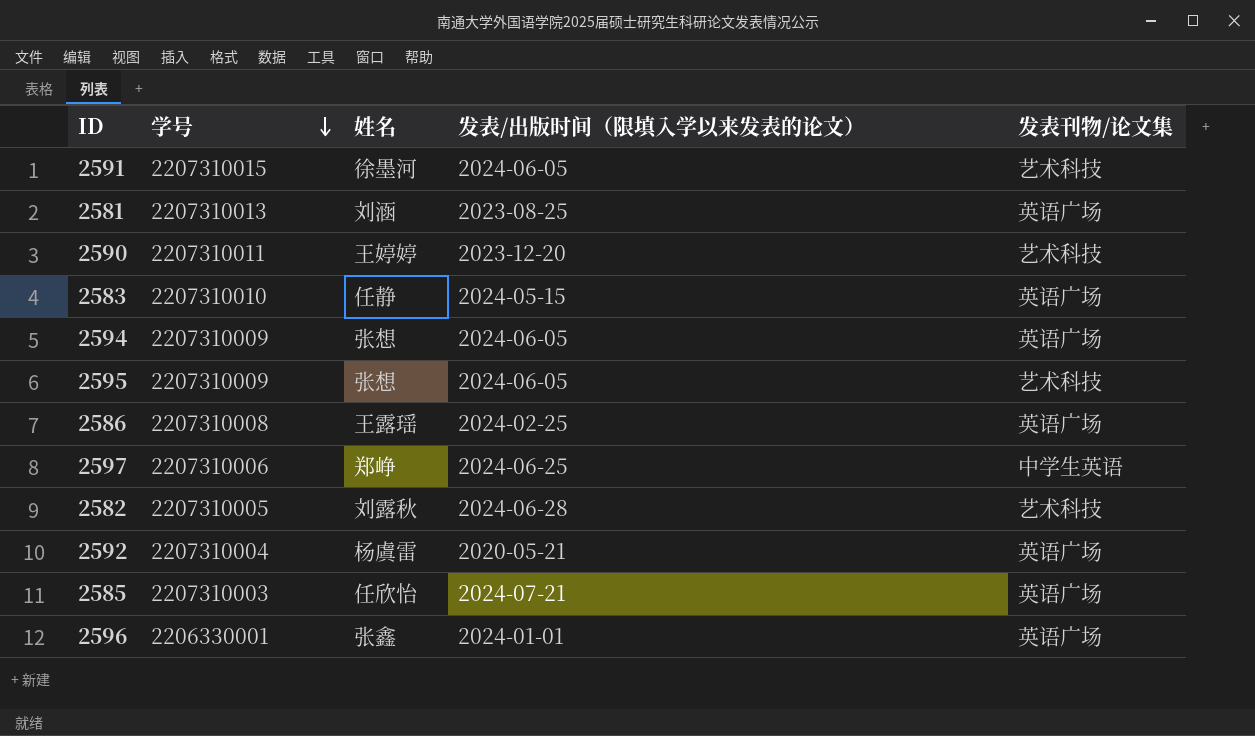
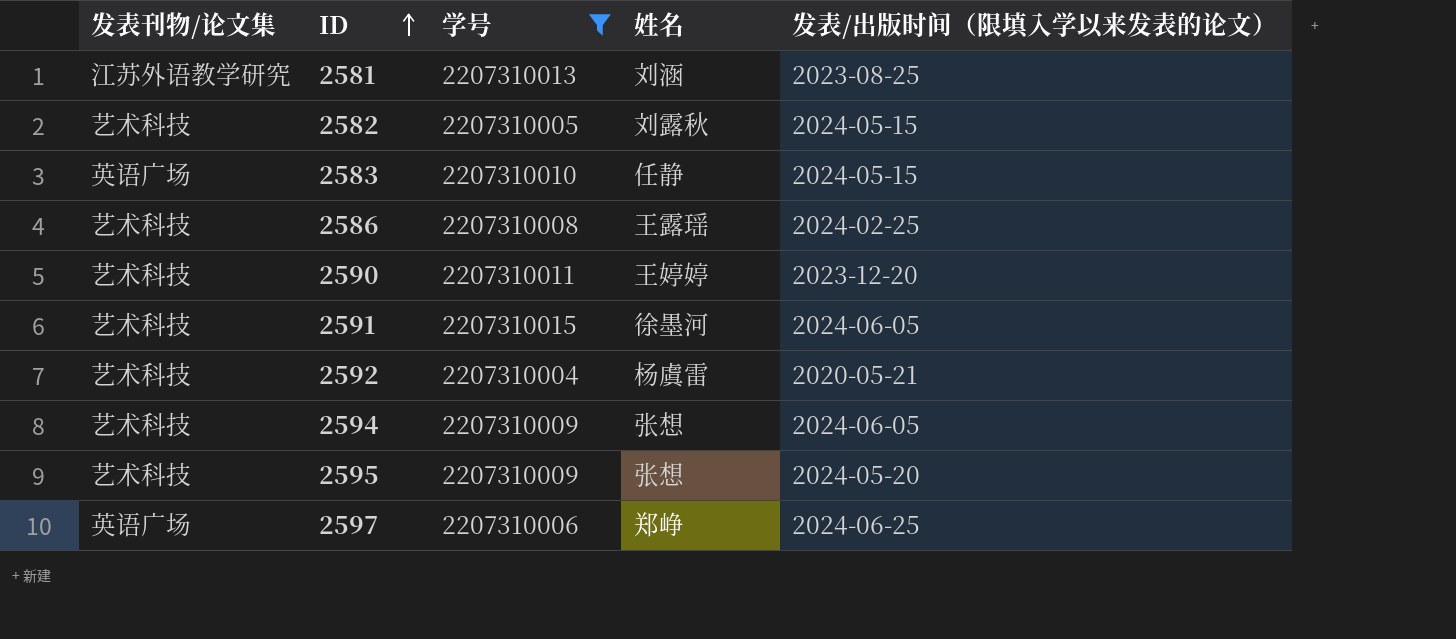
filter: none -> 学号 >= 2207310004
row order: 学号 descending -> ID ascending
column 发表刊物/论文集 | position: 5 -> 1
2581 | 发表刊物/论文集: 英语广场 -> 江苏外语教学研究
2582 | 发表/出版时间（限填入学以来发表的论文）: 2024-06-28 -> 2024-05-15
2586 | 发表刊物/论文集: 英语广场 -> 艺术科技
2592 | 发表刊物/论文集: 英语广场 -> 艺术科技
2594 | 发表刊物/论文集: 英语广场 -> 艺术科技
2595 | 发表/出版时间（限填入学以来发表的论文）: 2024-06-05 -> 2024-05-20
2597 | 发表刊物/论文集: 中学生英语 -> 英语广场

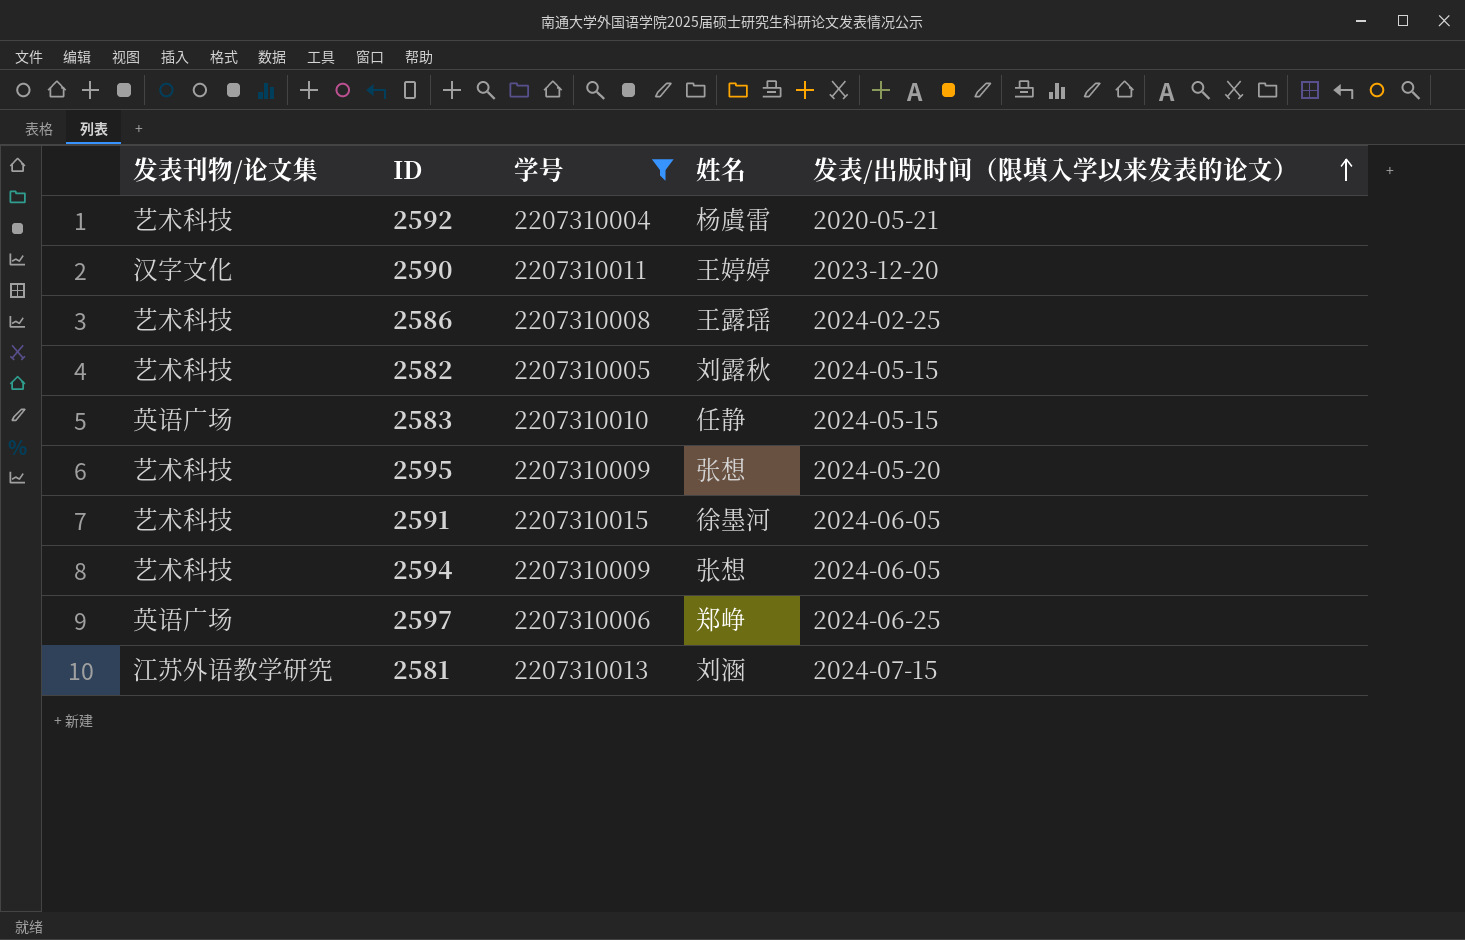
row order: ID ascending -> 发表/出版时间（限填入学以来发表的论文） ascending
2590 | 发表刊物/论文集: 艺术科技 -> 汉字文化
2581 | 发表/出版时间（限填入学以来发表的论文）: 2023-08-25 -> 2024-07-15

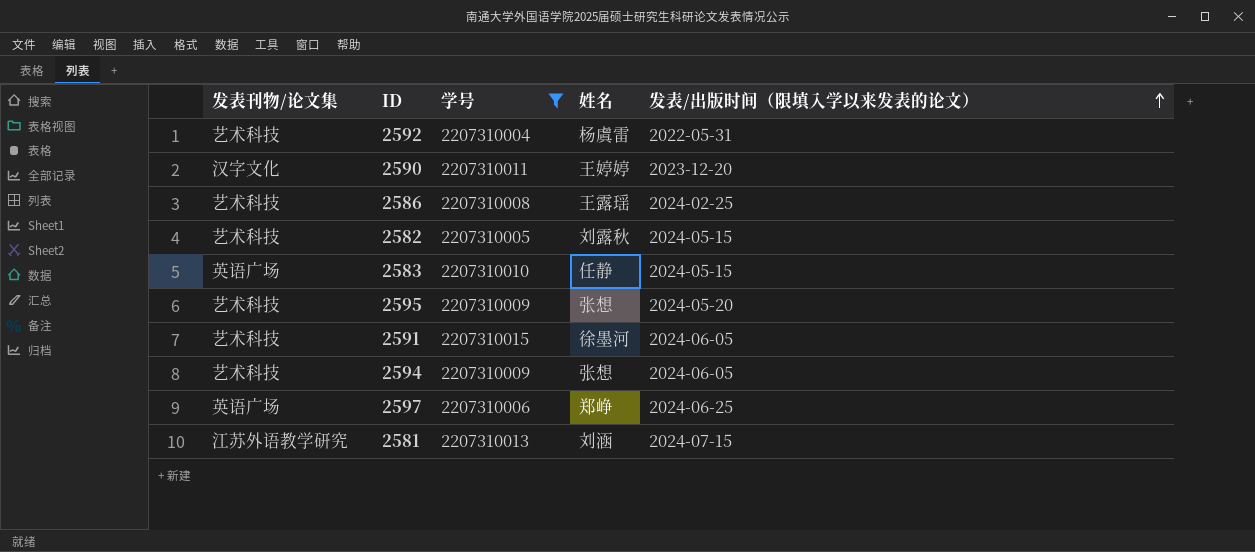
2592 | 发表/出版时间（限填入学以来发表的论文）: 2020-05-21 -> 2022-05-31

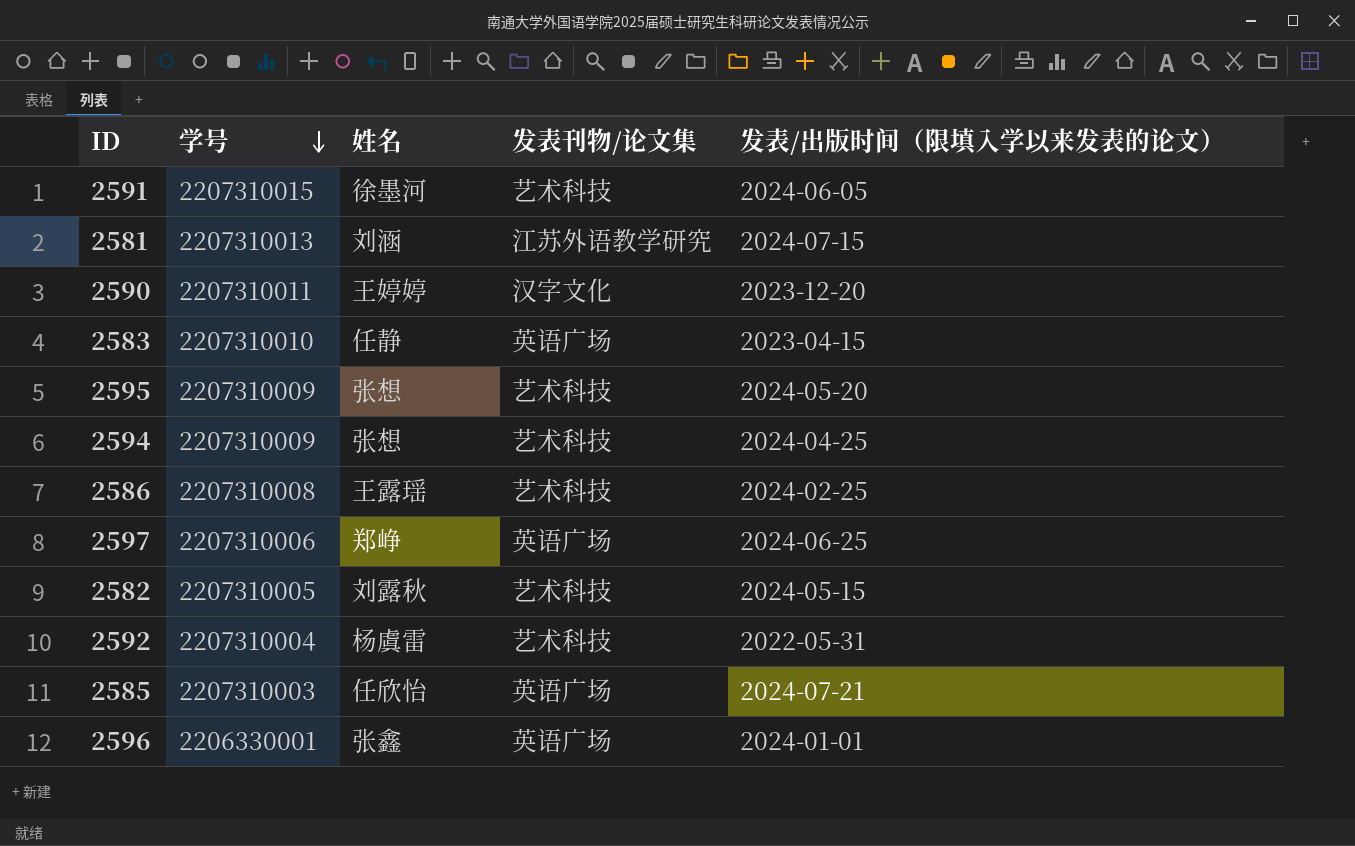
filter: 学号 >= 2207310004 -> none
row order: 发表/出版时间（限填入学以来发表的论文） ascending -> 学号 descending
column 发表刊物/论文集 | position: 1 -> 4
2583 | 发表/出版时间（限填入学以来发表的论文）: 2024-05-15 -> 2023-04-15
2594 | 发表/出版时间（限填入学以来发表的论文）: 2024-06-05 -> 2024-04-25

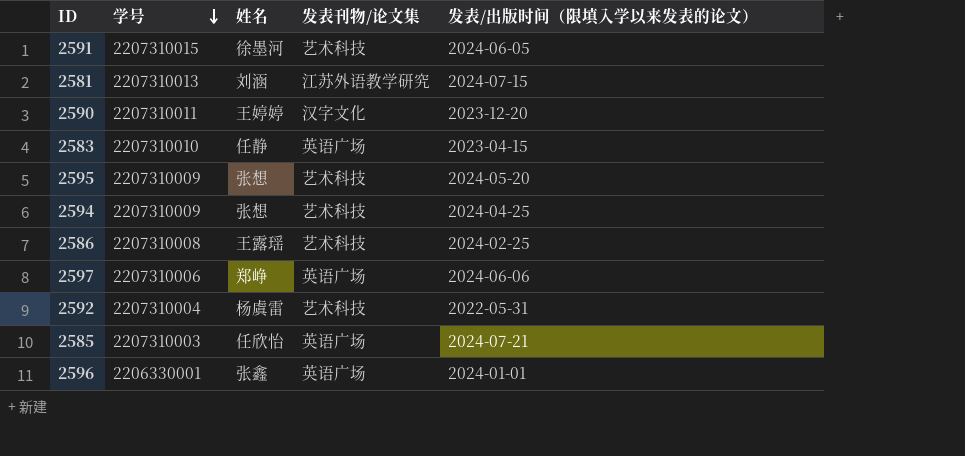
row 2582: 2207310005 | 刘露秋 | 艺术科技 | 2024-05-15 -> none
2597 | 发表/出版时间（限填入学以来发表的论文）: 2024-06-25 -> 2024-06-06

